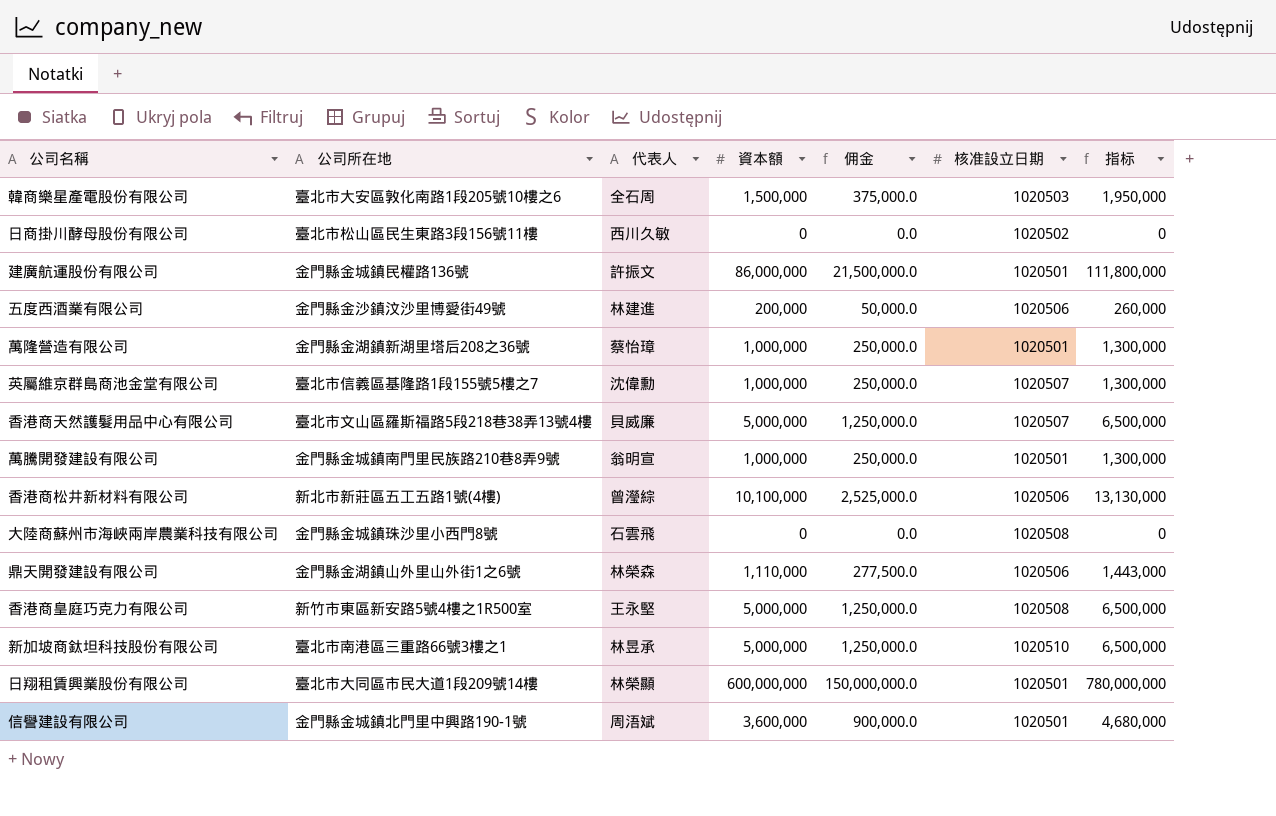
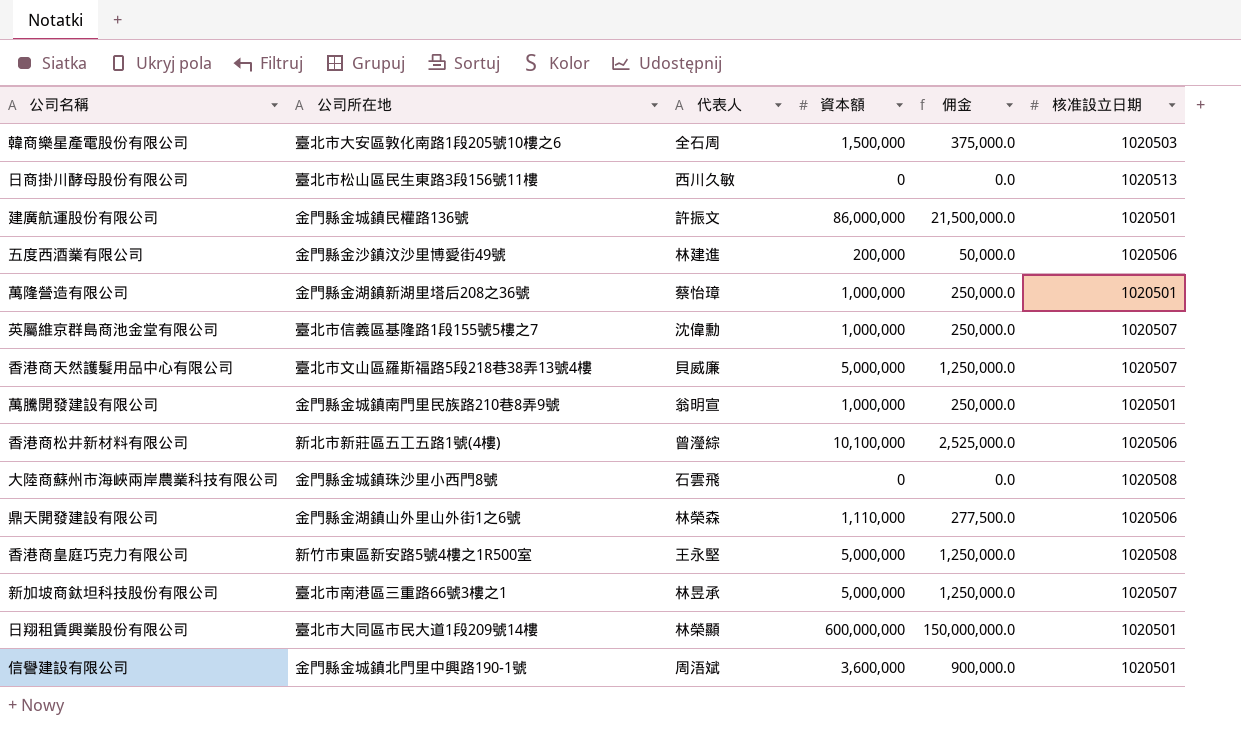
column 指标 | formula: [資本額] * 1.3 -> none
日商掛川酵母股份有限公司 | 核准設立日期: 1020502 -> 1020513
新加坡商鈦坦科技股份有限公司 | 核准設立日期: 1020510 -> 1020507

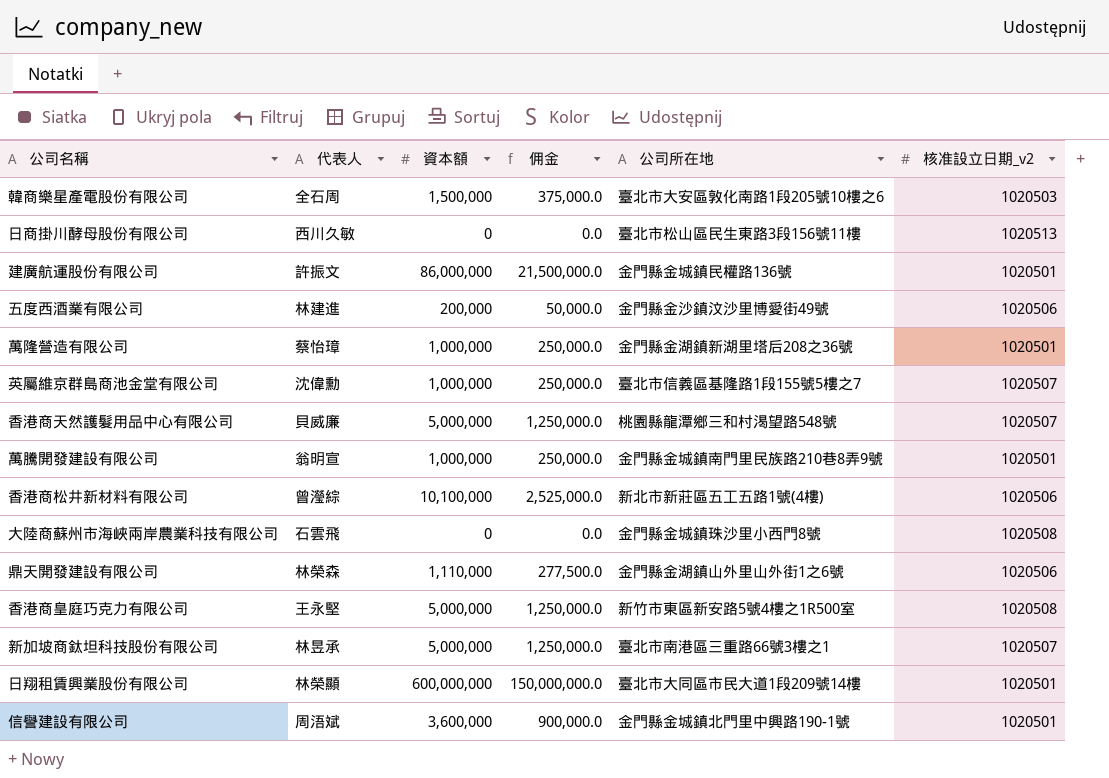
column 公司所在地 | position: 2 -> 5
column name: 核准設立日期 -> 核准設立日期_v2
香港商天然護髮用品中心有限公司 | 公司所在地: 臺北市文山區羅斯福路5段218巷38弄13號4樓 -> 桃園縣龍潭鄉三和村渴望路548號

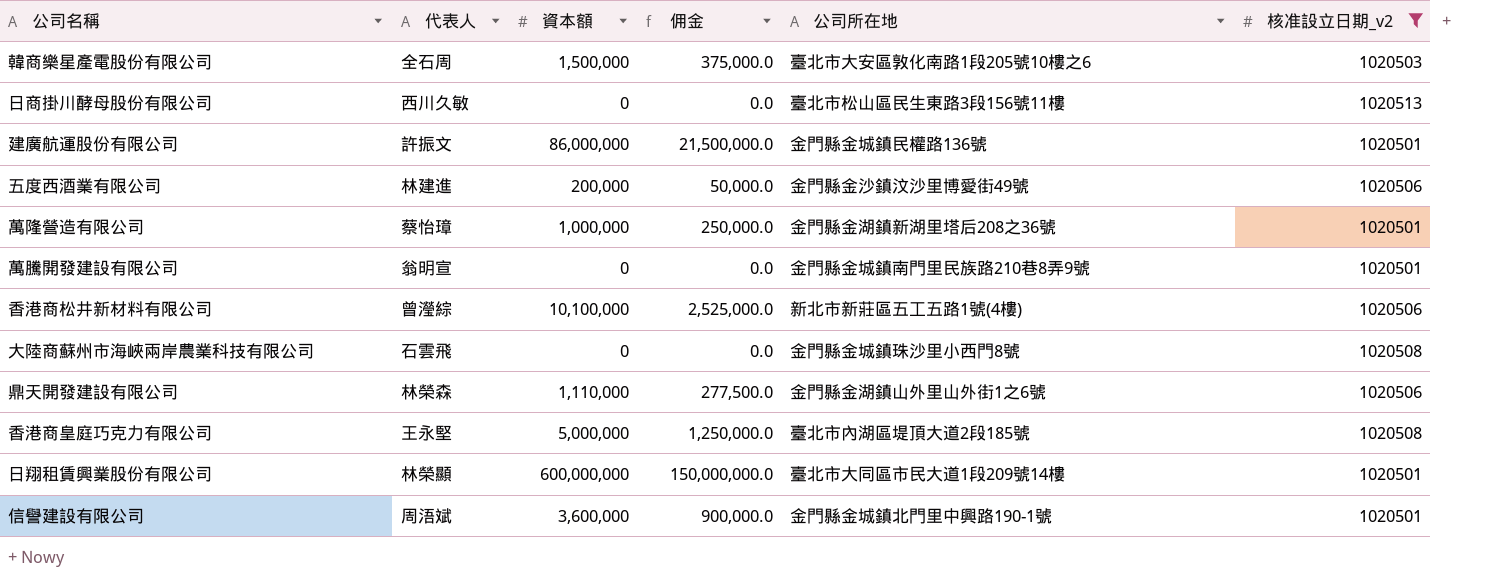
filter: none -> 核准設立日期_v2 != 1020507
萬騰開發建設有限公司 | 資本額: 1,000,000 -> 0
萬騰開發建設有限公司 | 佣金: 250,000.0 -> 0.0
香港商皇庭巧克力有限公司 | 公司所在地: 新竹市東區新安路5號4樓之1R500室 -> 臺北市內湖區堤頂大道2段185號

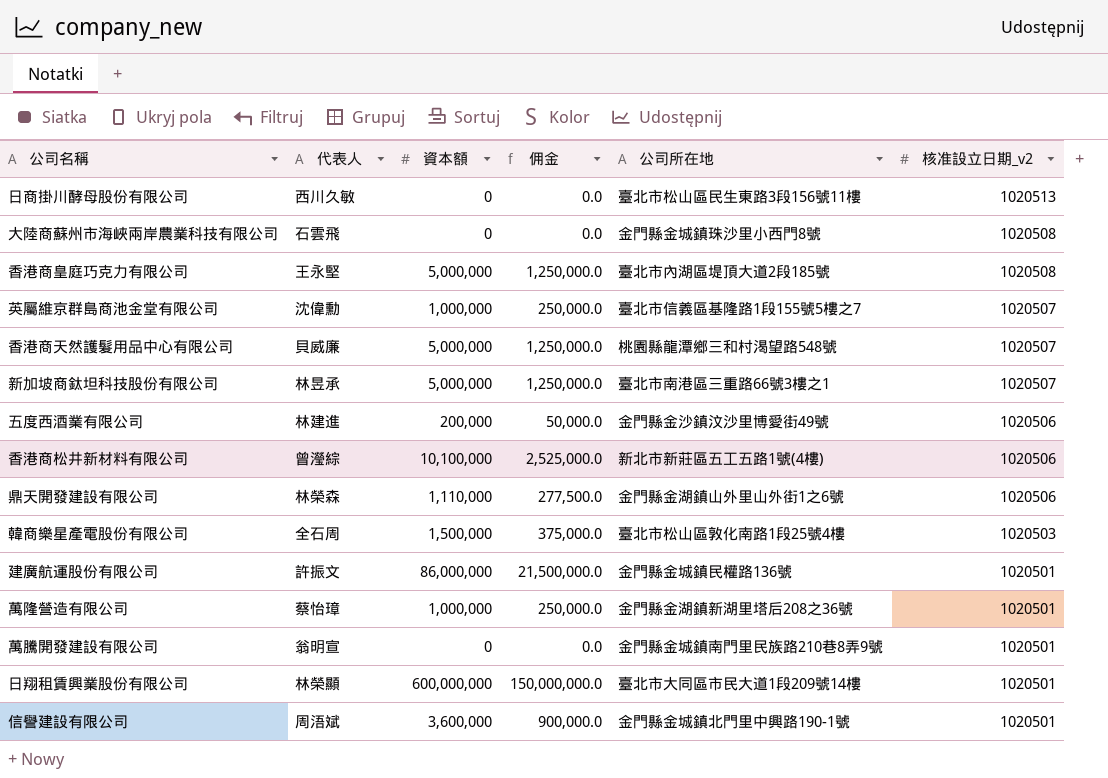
filter: 核准設立日期_v2 != 1020507 -> none
row order: none -> 核准設立日期_v2 descending
韓商樂星產電股份有限公司 | 公司所在地: 臺北市大安區敦化南路1段205號10樓之6 -> 臺北市松山區敦化南路1段25號4樓

